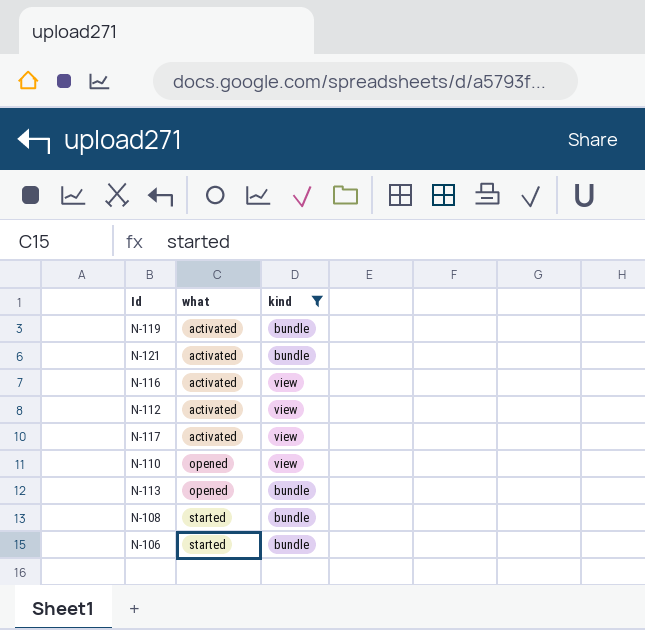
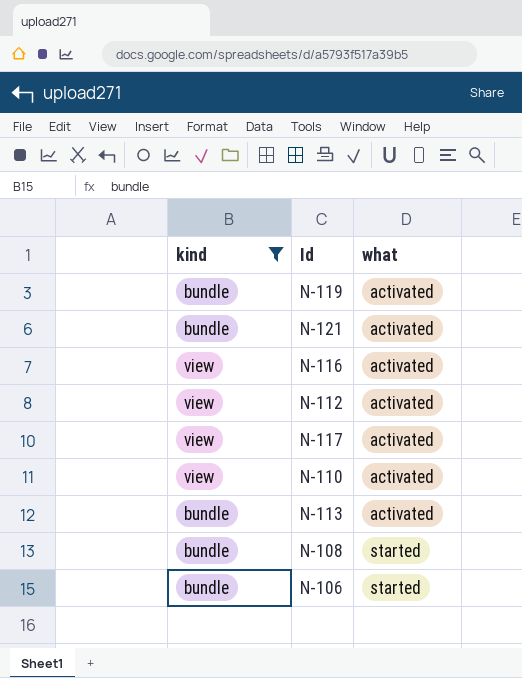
column kind | position: 3 -> 1
N-110 | what: opened -> activated
N-113 | what: opened -> activated

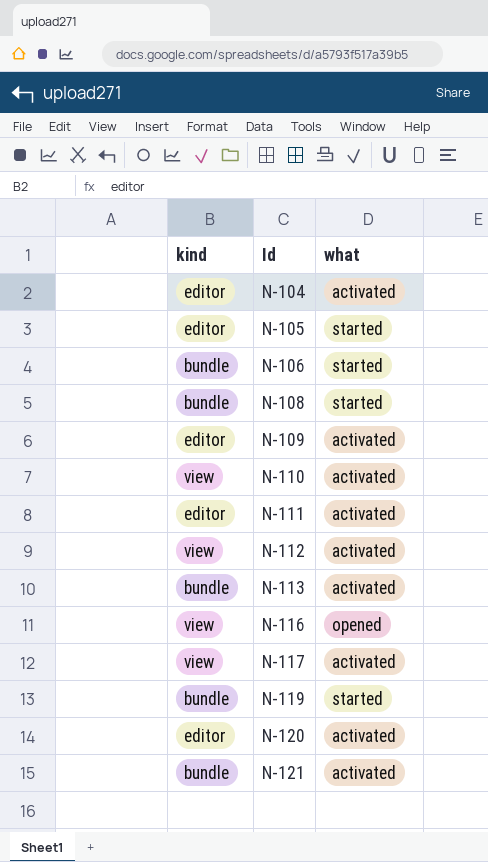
filter: kind != editor -> none
row order: what ascending -> Id ascending
N-116 | what: activated -> opened
N-119 | what: activated -> started

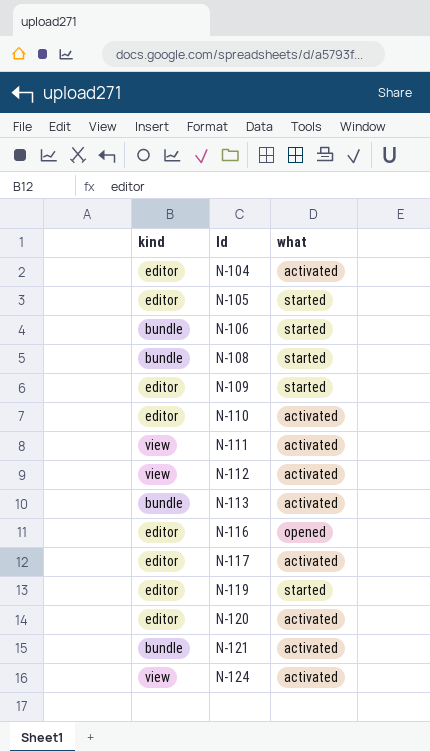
N-109 | what: activated -> started
N-110 | kind: view -> editor
N-111 | kind: editor -> view
N-116 | kind: view -> editor
N-117 | kind: view -> editor
N-119 | kind: bundle -> editor
row N-124: none -> view | activated

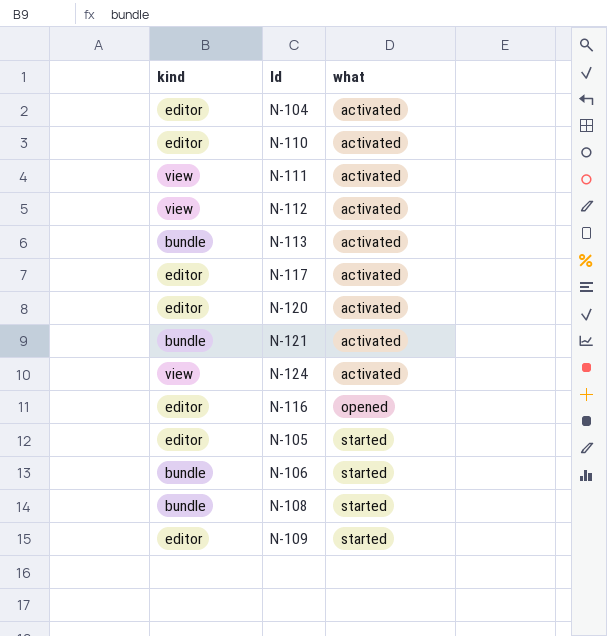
row order: Id ascending -> what ascending
row N-119: editor | started -> none

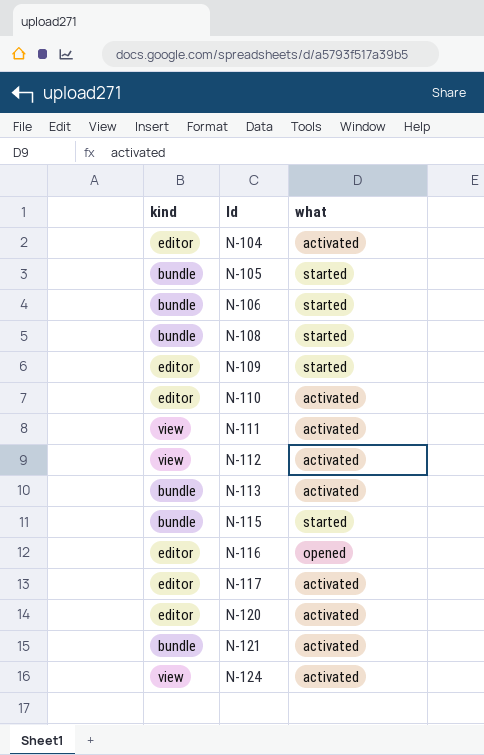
row order: what ascending -> Id ascending
N-105 | kind: editor -> bundle
row N-115: none -> bundle | started

